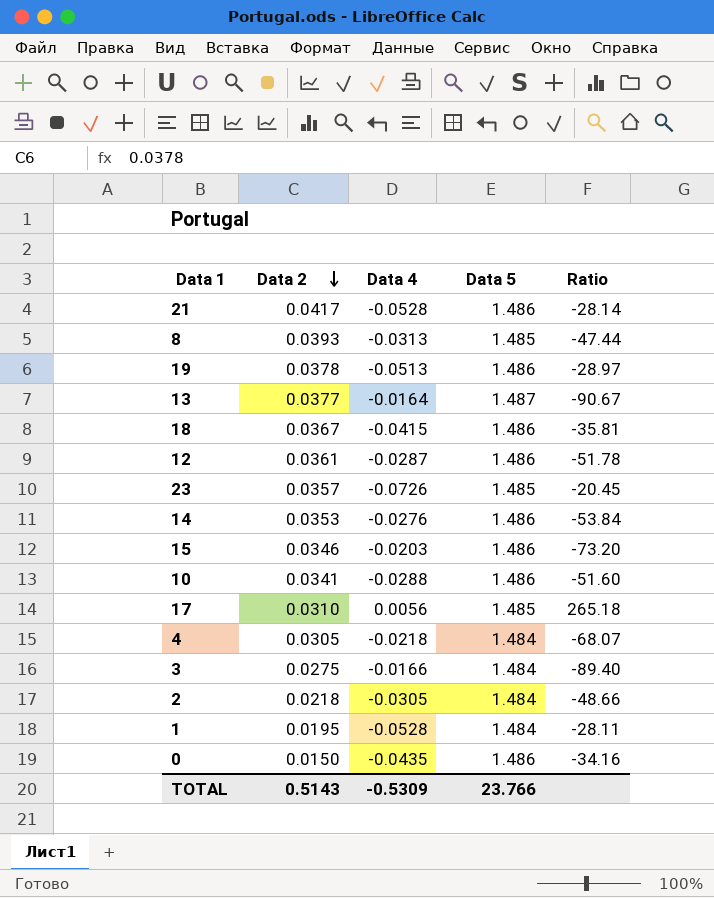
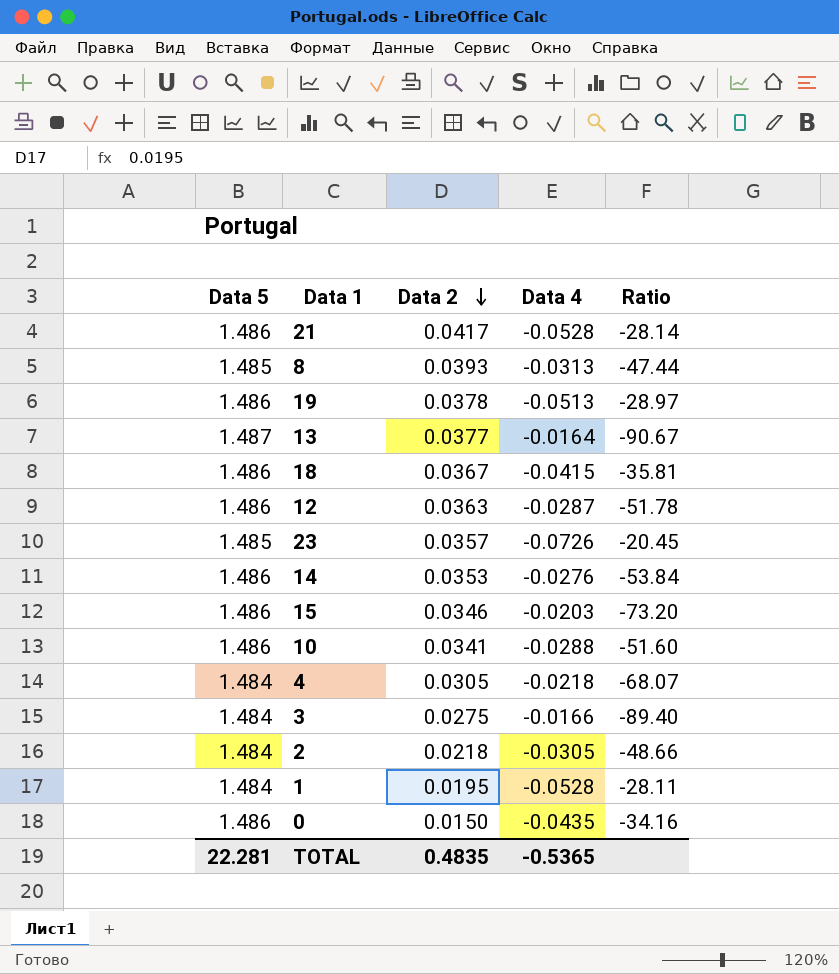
column Data 5 | position: 4 -> 1
row 17: 0.0310 | 0.0056 | 1.485 | 265.18 -> none
12 | Data 2: 0.0361 -> 0.0363
TOTAL | Data 5: 23.766 -> 22.281
TOTAL | Data 2: 0.5143 -> 0.4835
TOTAL | Data 4: -0.5309 -> -0.5365

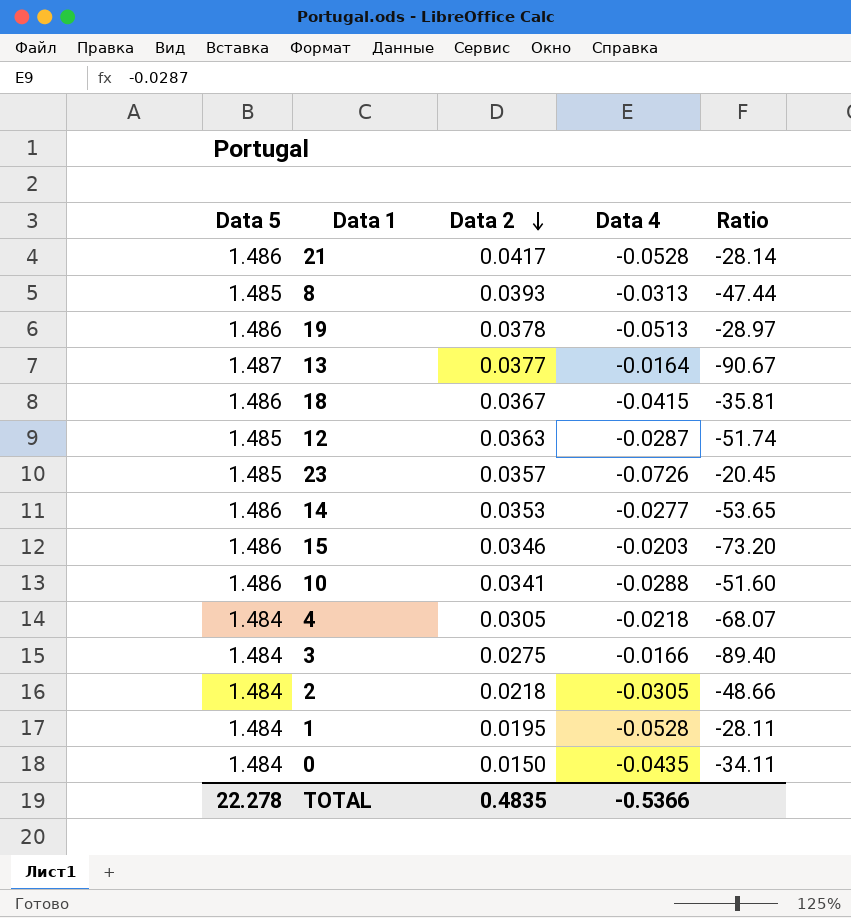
12 | Data 5: 1.486 -> 1.485
12 | Ratio: -51.78 -> -51.74
14 | Data 4: -0.0276 -> -0.0277
14 | Ratio: -53.84 -> -53.65
0 | Data 5: 1.486 -> 1.484
0 | Ratio: -34.16 -> -34.11
TOTAL | Data 5: 22.281 -> 22.278
TOTAL | Data 4: -0.5365 -> -0.5366

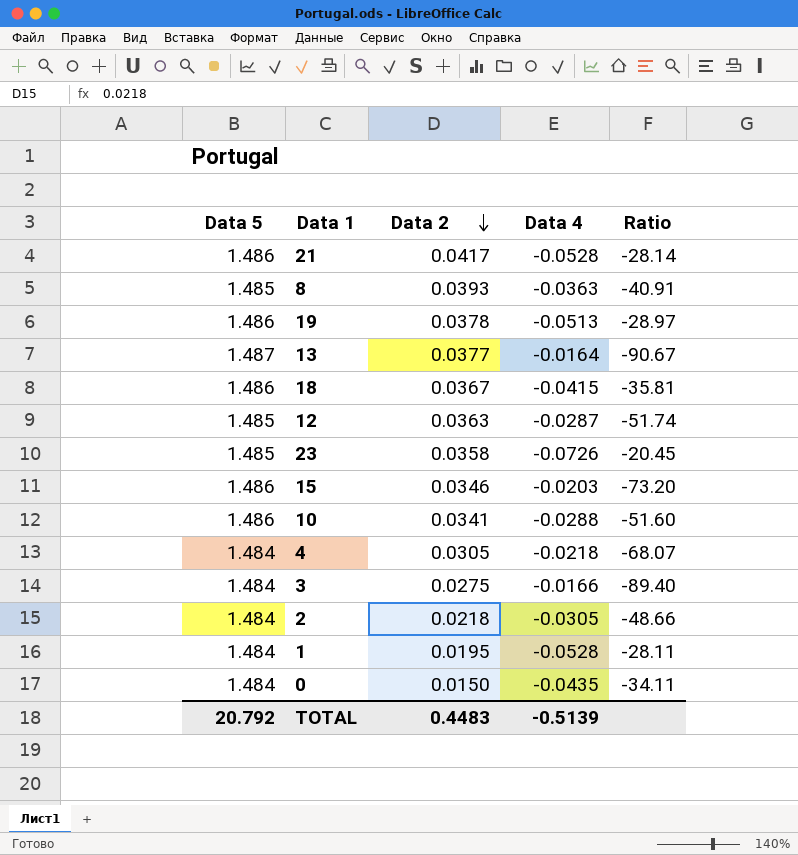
row 14: 1.486 | 0.0353 | -0.0277 | -53.65 -> none
8 | Data 4: -0.0313 -> -0.0363
8 | Ratio: -47.44 -> -40.91
23 | Data 2: 0.0357 -> 0.0358
TOTAL | Data 5: 22.278 -> 20.792
TOTAL | Data 2: 0.4835 -> 0.4483
TOTAL | Data 4: -0.5366 -> -0.5139

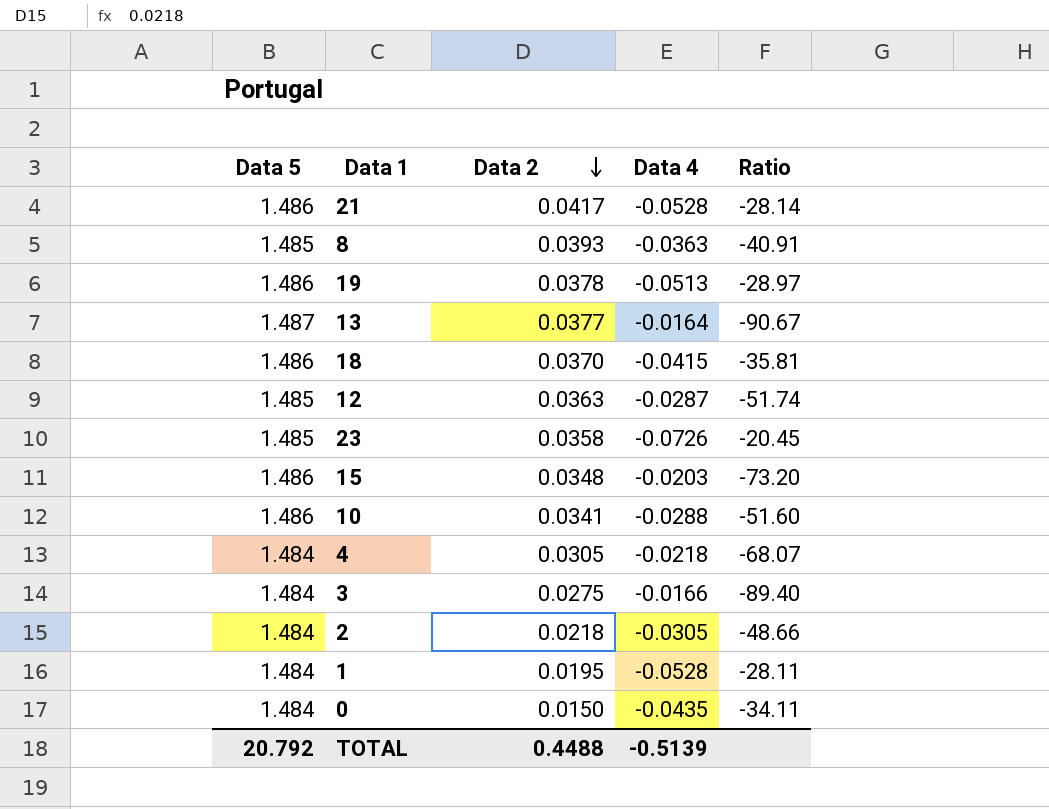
18 | Data 2: 0.0367 -> 0.0370
15 | Data 2: 0.0346 -> 0.0348
TOTAL | Data 2: 0.4483 -> 0.4488

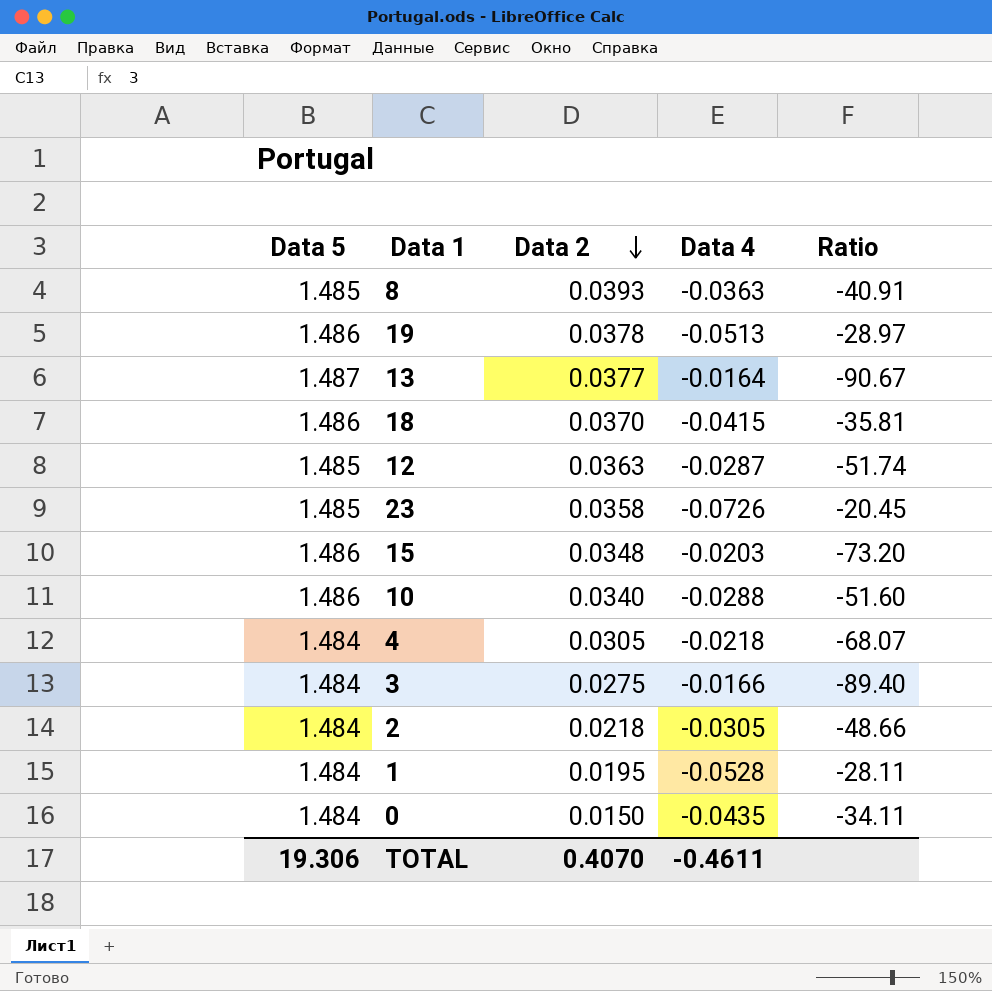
row 21: 1.486 | 0.0417 | -0.0528 | -28.14 -> none
10 | Data 2: 0.0341 -> 0.0340
TOTAL | Data 5: 20.792 -> 19.306
TOTAL | Data 2: 0.4488 -> 0.4070
TOTAL | Data 4: -0.5139 -> -0.4611

